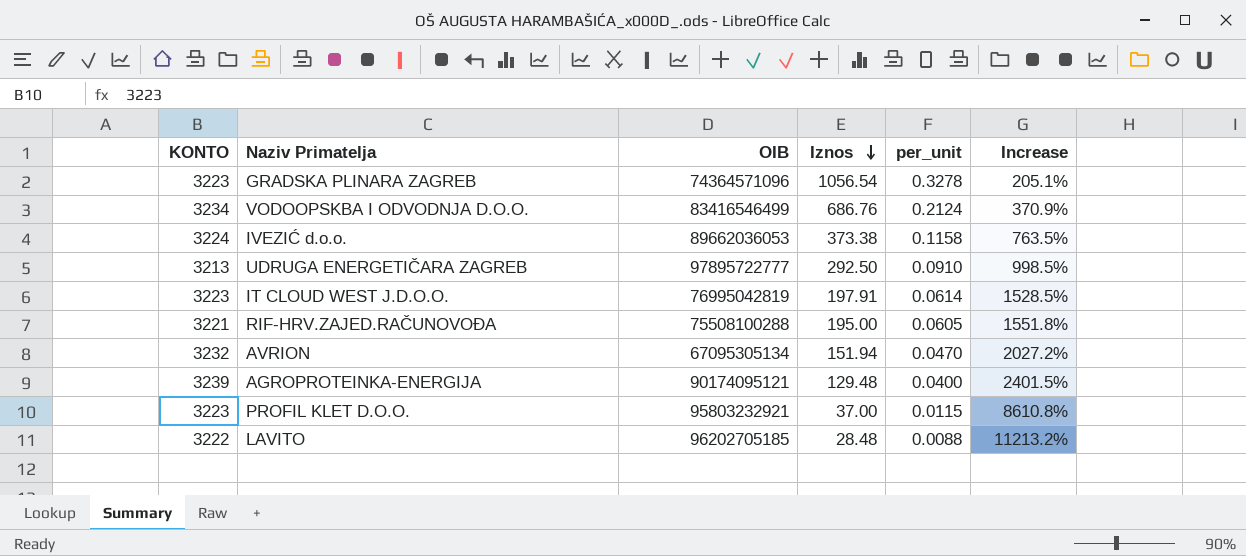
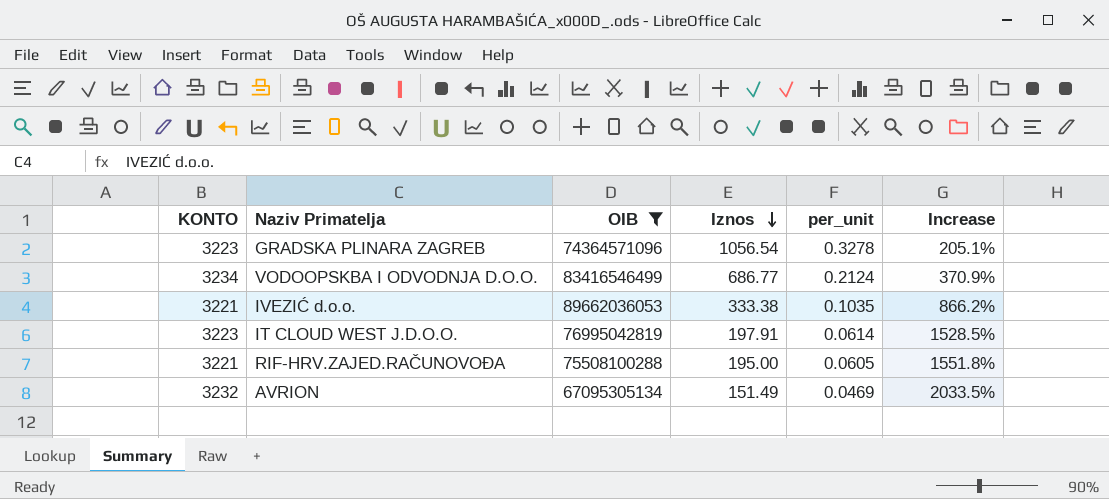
filter: none -> OIB <= 89662036053
VODOOPSKBA I ODVODNJA D.O.O. | Iznos: 686.76 -> 686.77
IVEZIĆ d.o.o. | KONTO: 3224 -> 3221
IVEZIĆ d.o.o. | Iznos: 373.38 -> 333.38
IVEZIĆ d.o.o. | per_unit: 0.1158 -> 0.1035
IVEZIĆ d.o.o. | Increase: 763.5% -> 866.2%
AVRION | Iznos: 151.94 -> 151.49
AVRION | per_unit: 0.0470 -> 0.0469
AVRION | Increase: 2027.2% -> 2033.5%

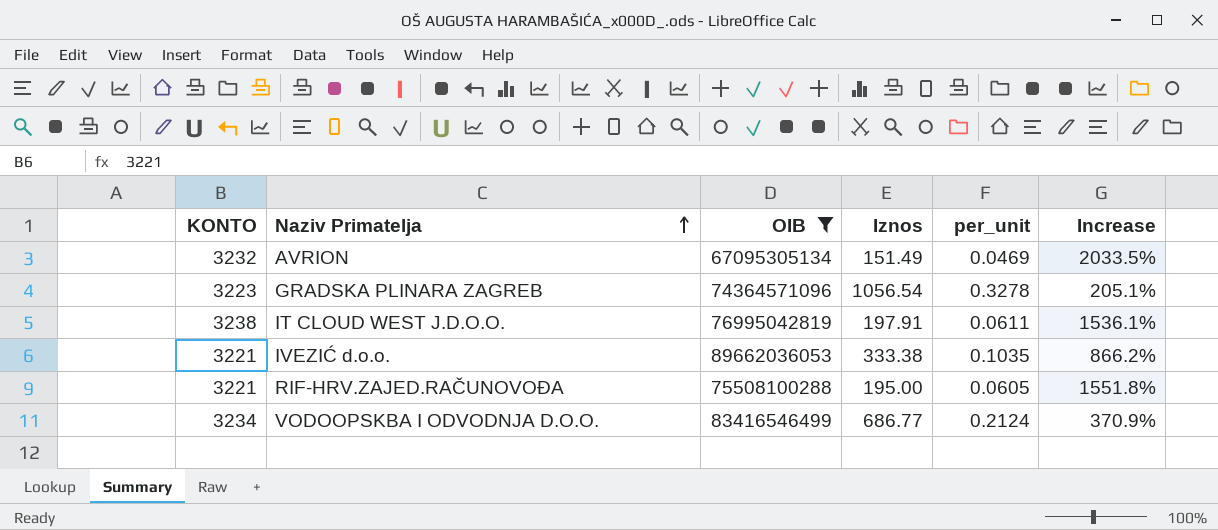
row order: Iznos descending -> Naziv Primatelja ascending
IT CLOUD WEST J.D.O.O. | KONTO: 3223 -> 3238
IT CLOUD WEST J.D.O.O. | per_unit: 0.0614 -> 0.0611
IT CLOUD WEST J.D.O.O. | Increase: 1528.5% -> 1536.1%

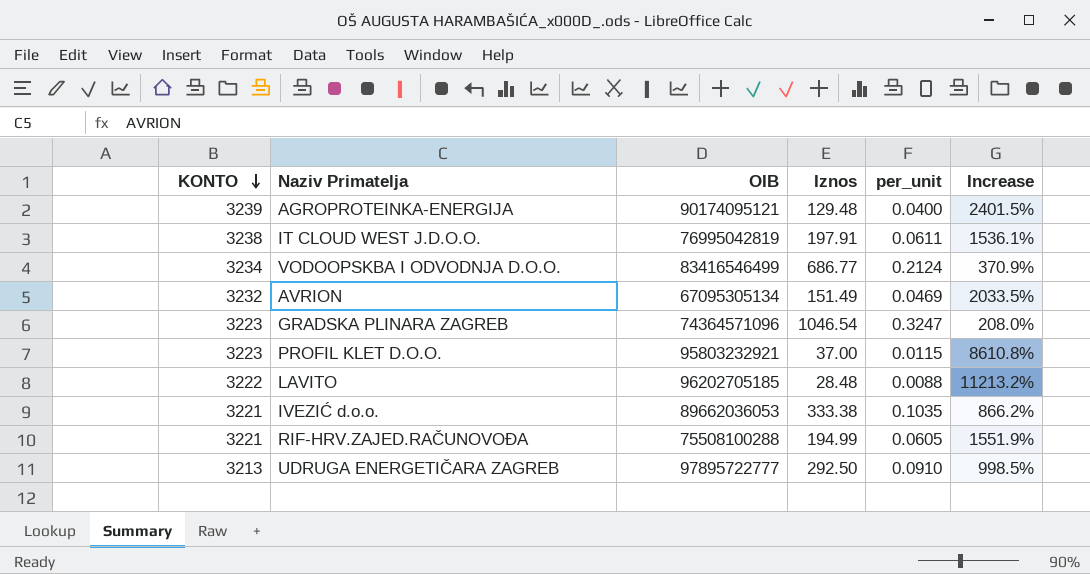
filter: OIB <= 89662036053 -> none
row order: Naziv Primatelja ascending -> KONTO descending
GRADSKA PLINARA ZAGREB | Iznos: 1056.54 -> 1046.54
GRADSKA PLINARA ZAGREB | per_unit: 0.3278 -> 0.3247
GRADSKA PLINARA ZAGREB | Increase: 205.1% -> 208.0%
RIF-HRV.ZAJED.RAČUNOVOĐA | Iznos: 195.00 -> 194.99
RIF-HRV.ZAJED.RAČUNOVOĐA | Increase: 1551.8% -> 1551.9%

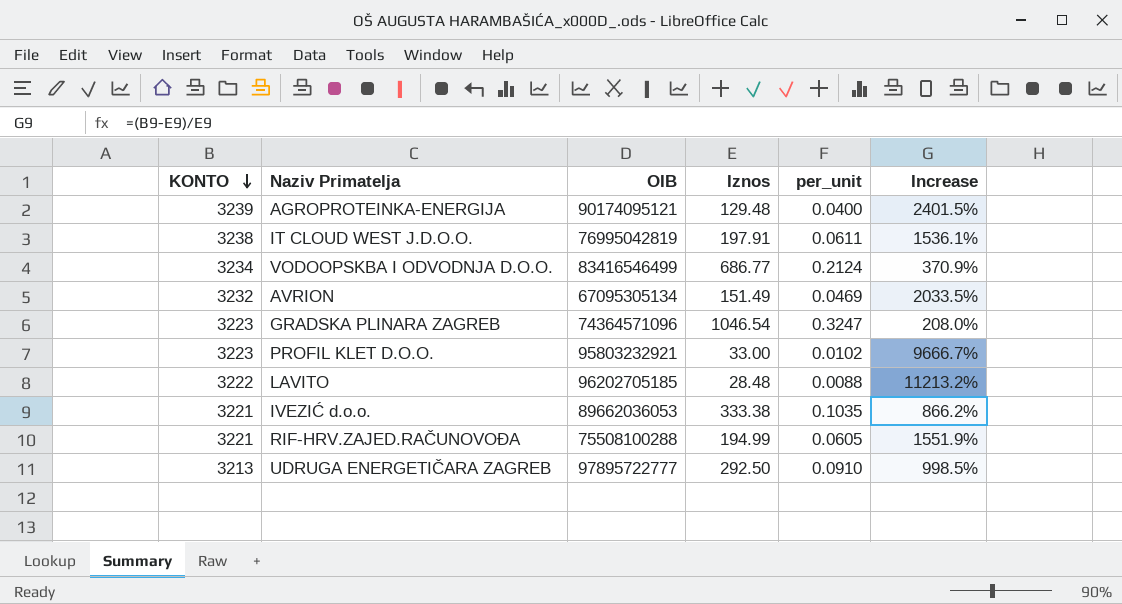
PROFIL KLET D.O.O. | Iznos: 37.00 -> 33.00
PROFIL KLET D.O.O. | per_unit: 0.0115 -> 0.0102
PROFIL KLET D.O.O. | Increase: 8610.8% -> 9666.7%

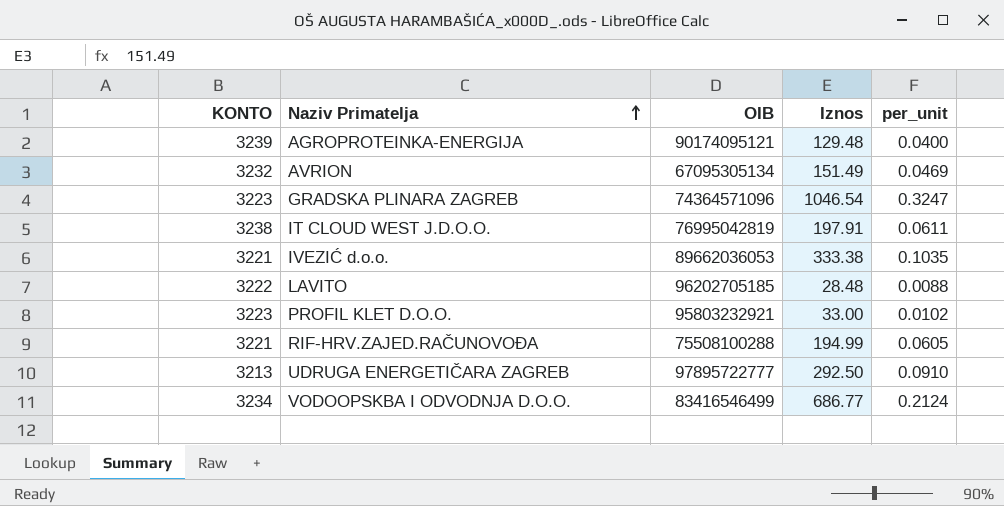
row order: KONTO descending -> Naziv Primatelja ascending
column Increase | formula: ([KONTO] - [Iznos]) / [Iznos] -> none

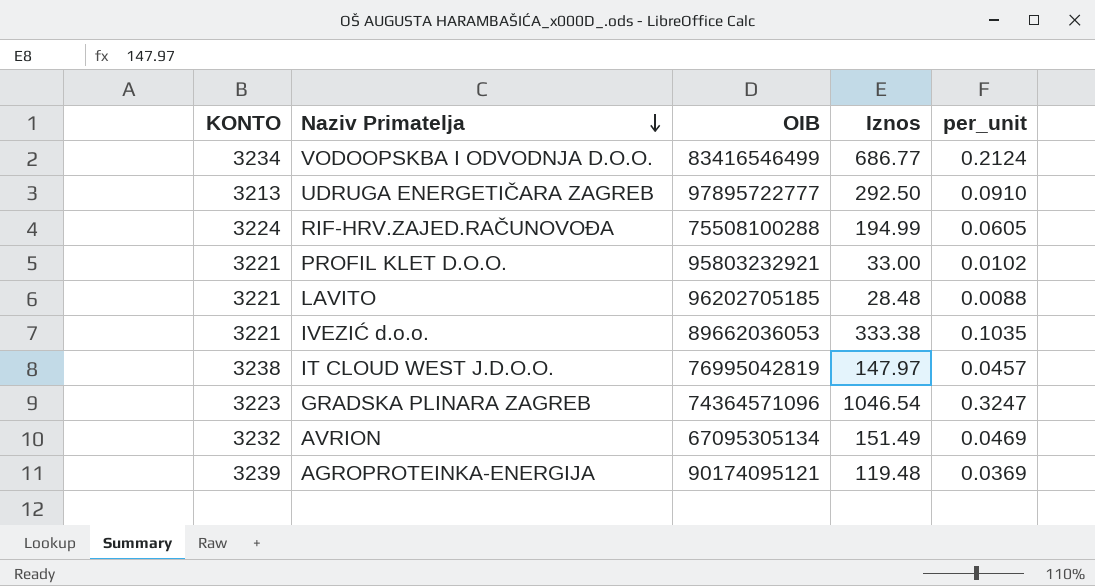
row order: Naziv Primatelja ascending -> Naziv Primatelja descending
RIF-HRV.ZAJED.RAČUNOVOĐA | KONTO: 3221 -> 3224
PROFIL KLET D.O.O. | KONTO: 3223 -> 3221
LAVITO | KONTO: 3222 -> 3221
IT CLOUD WEST J.D.O.O. | Iznos: 197.91 -> 147.97
IT CLOUD WEST J.D.O.O. | per_unit: 0.0611 -> 0.0457
AGROPROTEINKA-ENERGIJA | Iznos: 129.48 -> 119.48
AGROPROTEINKA-ENERGIJA | per_unit: 0.0400 -> 0.0369

